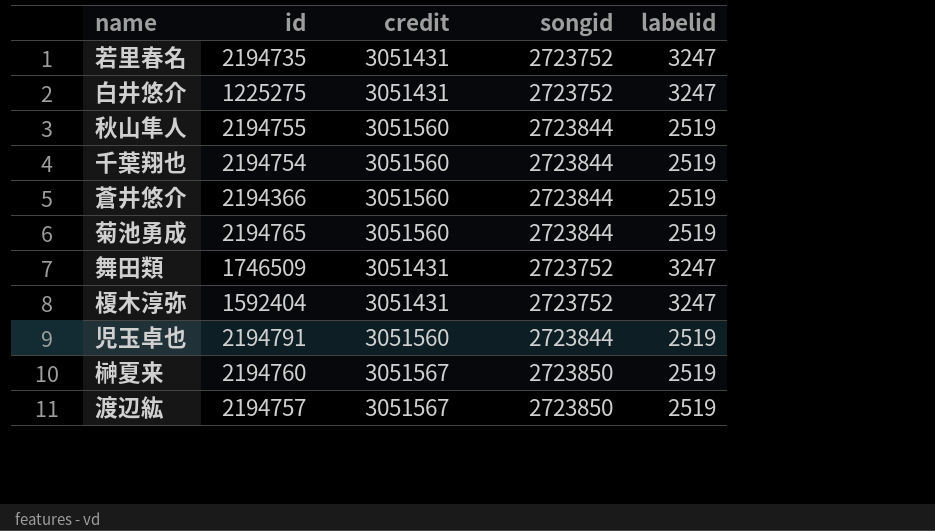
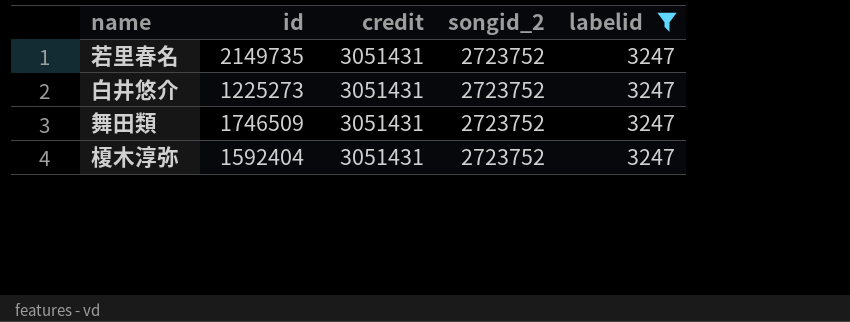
filter: none -> labelid = 3247
column name: songid -> songid_2
若里春名 | id: 2194735 -> 2149735
白井悠介 | id: 1225275 -> 1225273

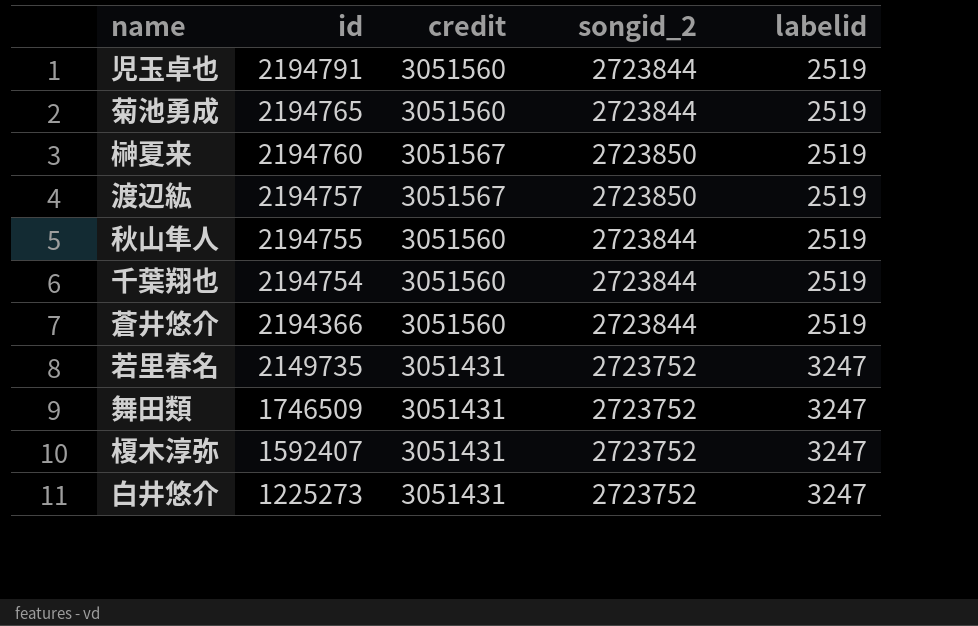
filter: labelid = 3247 -> none
row order: none -> id descending
榎木淳弥 | id: 1592404 -> 1592407

